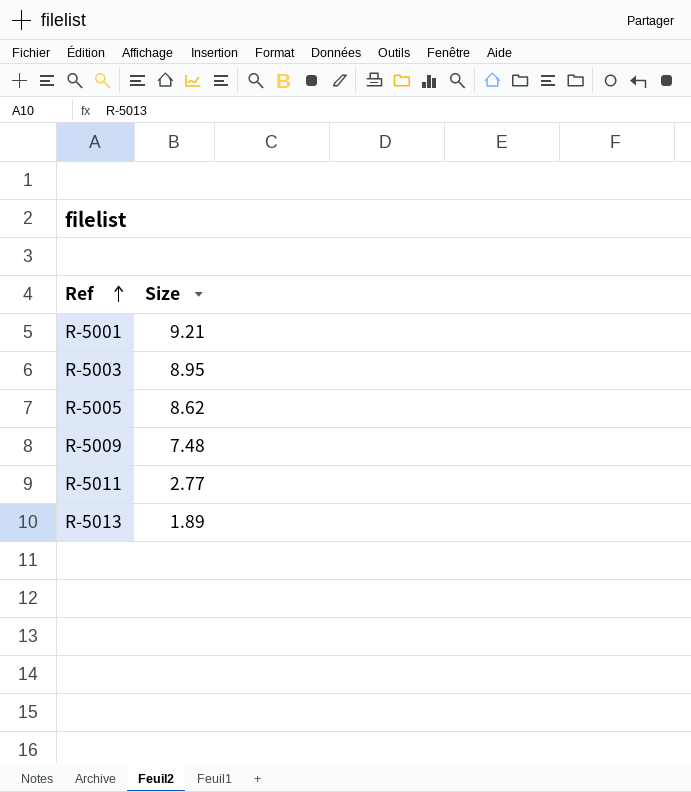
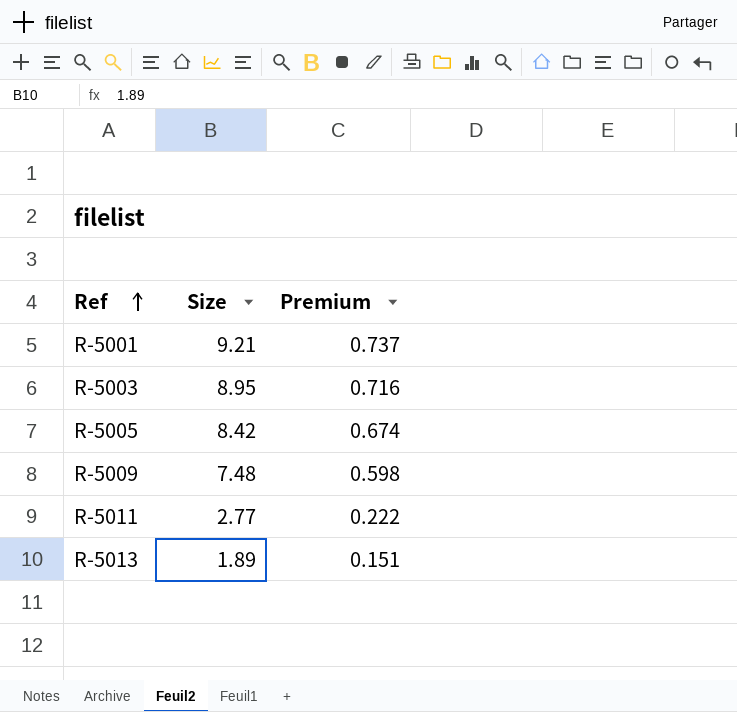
column Premium | formula: none -> [Size] * 0.08
R-5005 | Size: 8.62 -> 8.42

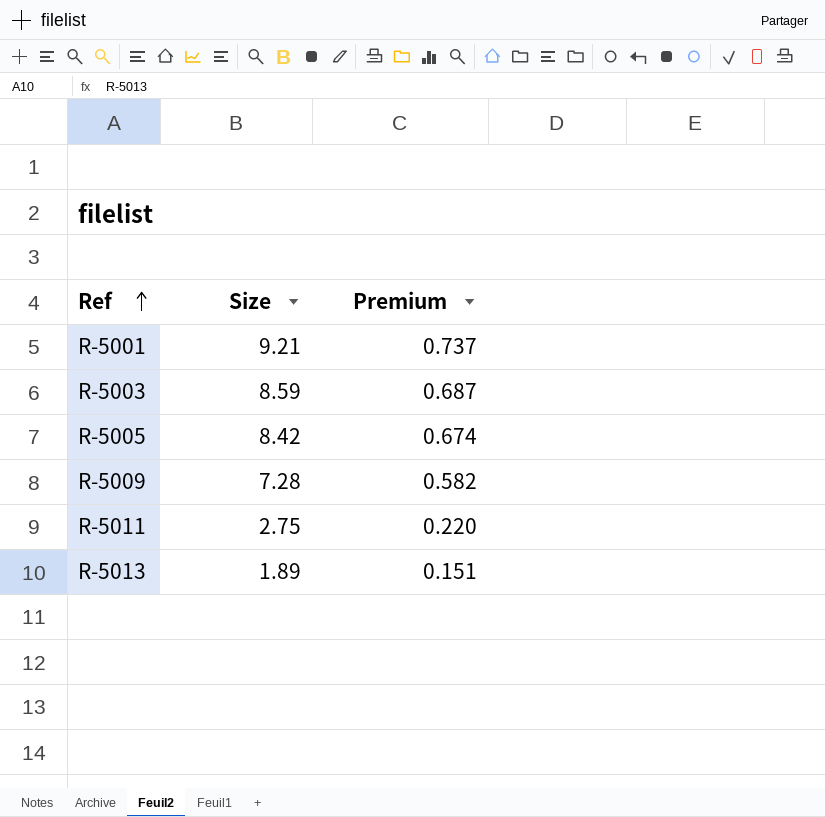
R-5003 | Size: 8.95 -> 8.59
R-5003 | Premium: 0.716 -> 0.687
R-5009 | Size: 7.48 -> 7.28
R-5009 | Premium: 0.598 -> 0.582
R-5011 | Size: 2.77 -> 2.75
R-5011 | Premium: 0.222 -> 0.220

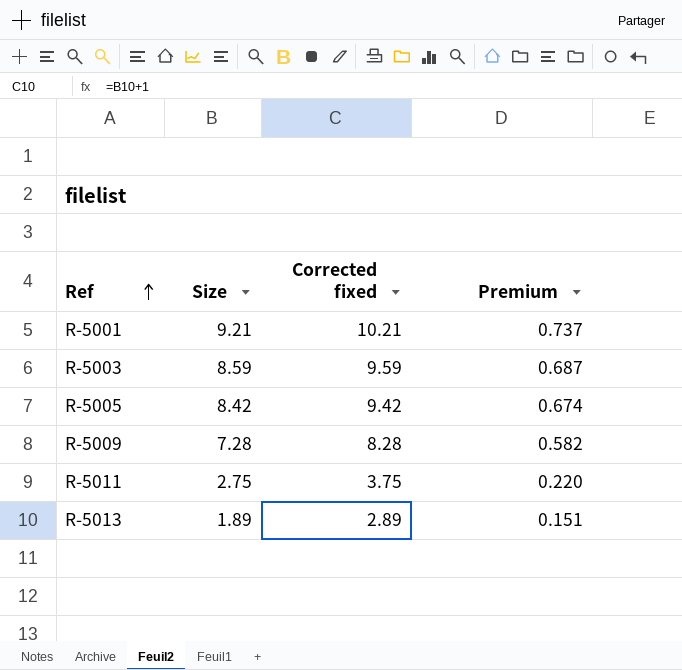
column Corrected fixed | formula: none -> [Size] + 1

